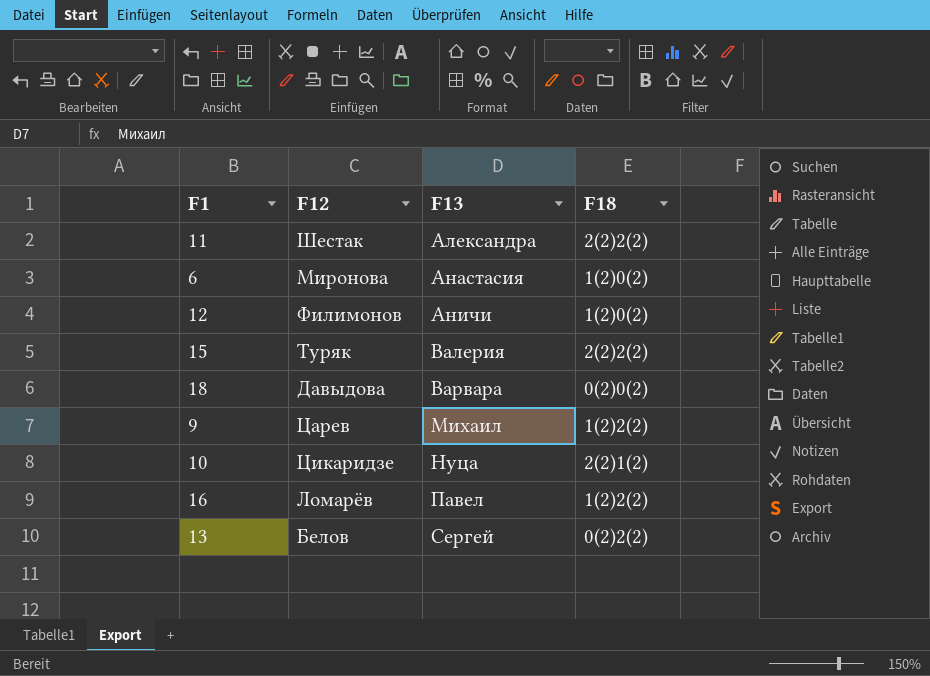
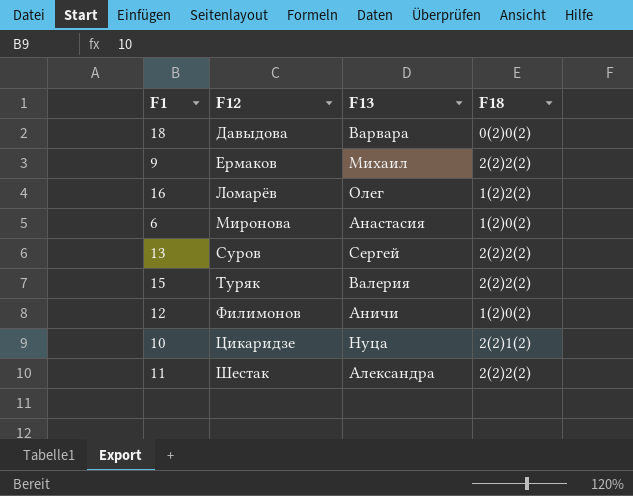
row order: F13 ascending -> F12 ascending
9 | F12: Царев -> Ермаков
9 | F18: 1(2)2(2) -> 2(2)2(2)
16 | F13: Павел -> Олег
13 | F12: Белов -> Суров
13 | F18: 0(2)2(2) -> 2(2)2(2)

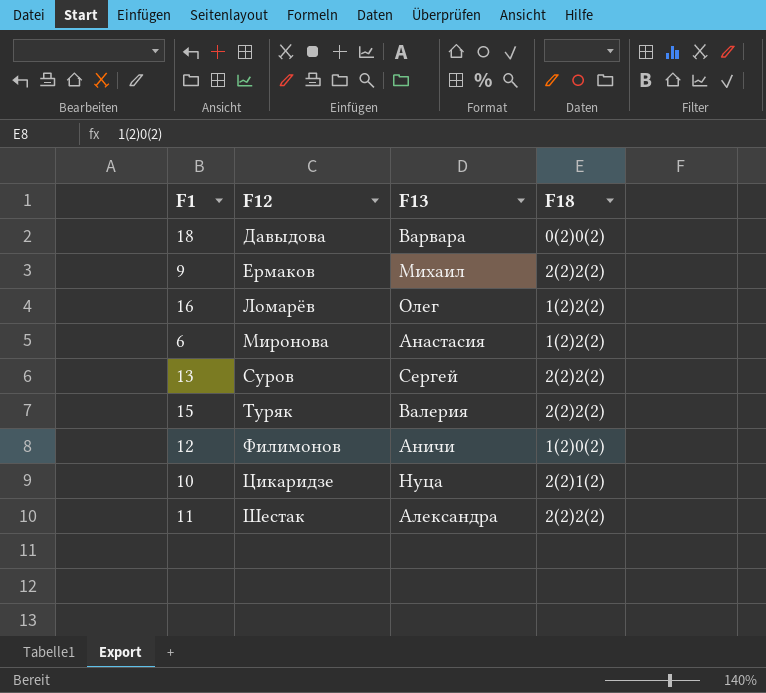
6 | F18: 1(2)0(2) -> 1(2)2(2)

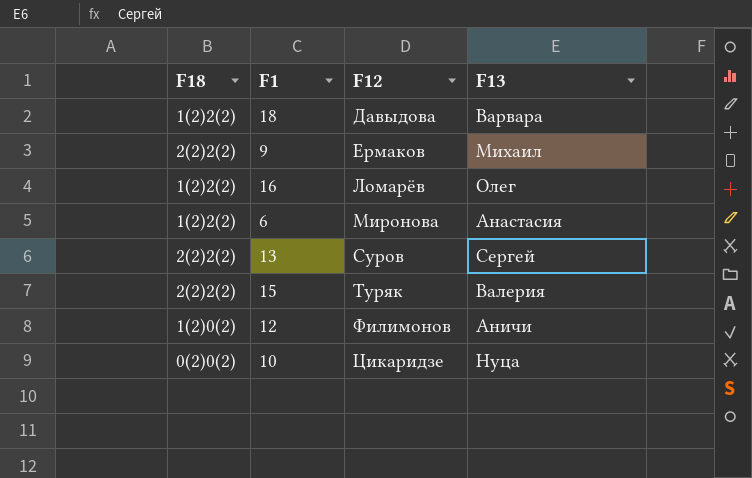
column F18 | position: 4 -> 1
row 11: Шестак | Александра | 2(2)2(2) -> none
18 | F18: 0(2)0(2) -> 1(2)2(2)
10 | F18: 2(2)1(2) -> 0(2)0(2)

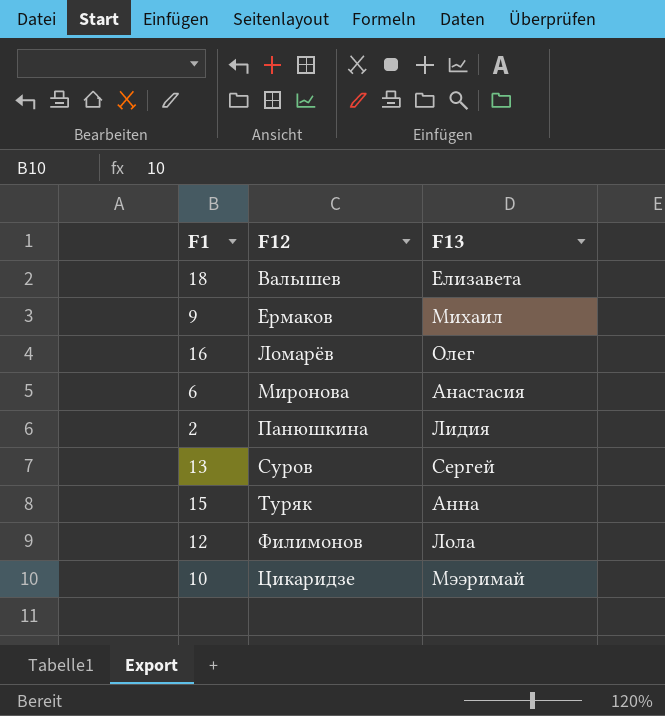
column F18 | position: 1 -> none
18 | F12: Давыдова -> Валышев
18 | F13: Варвара -> Елизавета
row 2: none -> Панюшкина | Лидия
15 | F13: Валерия -> Анна
12 | F13: Аничи -> Лола
10 | F13: Нуца -> Мээримай

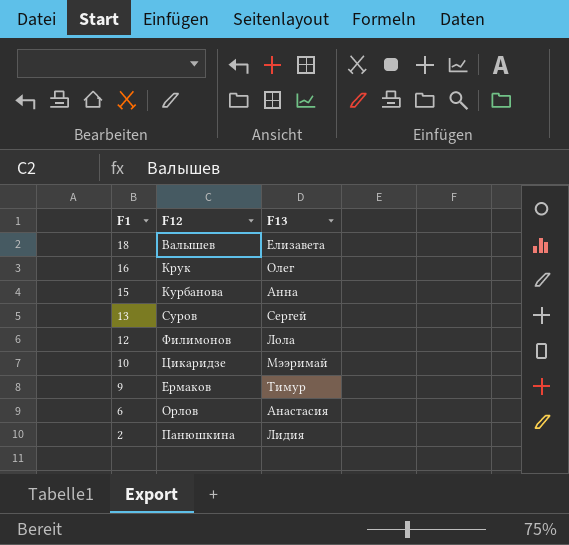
row order: F12 ascending -> F1 descending
16 | F12: Ломарёв -> Крук
15 | F12: Туряк -> Курбанова
9 | F13: Михаил -> Тимур
6 | F12: Миронова -> Орлов

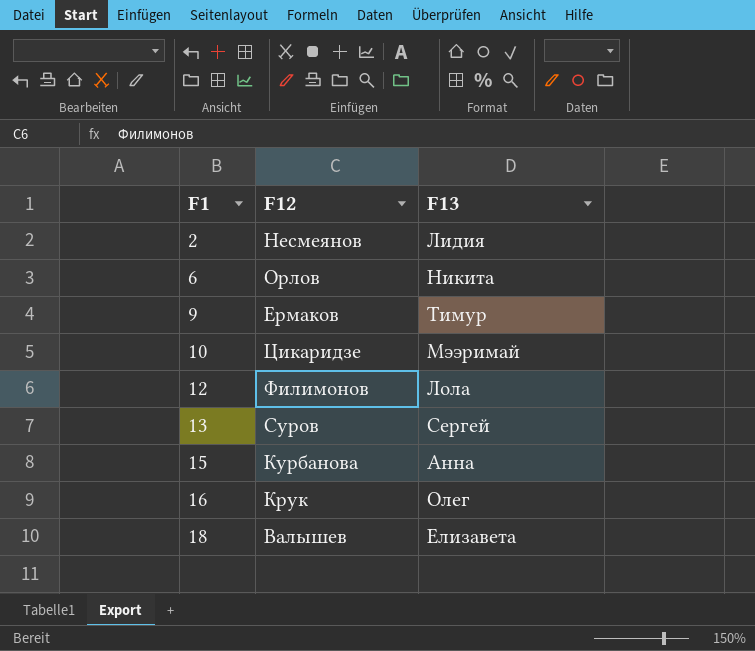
row order: F1 descending -> F1 ascending
2 | F12: Панюшкина -> Несмеянов
6 | F13: Анастасия -> Никита

